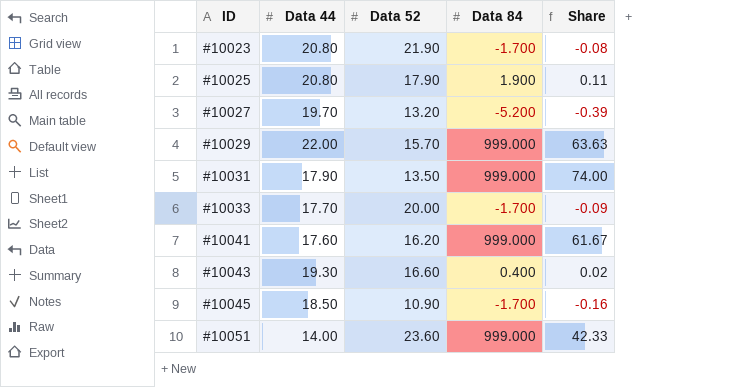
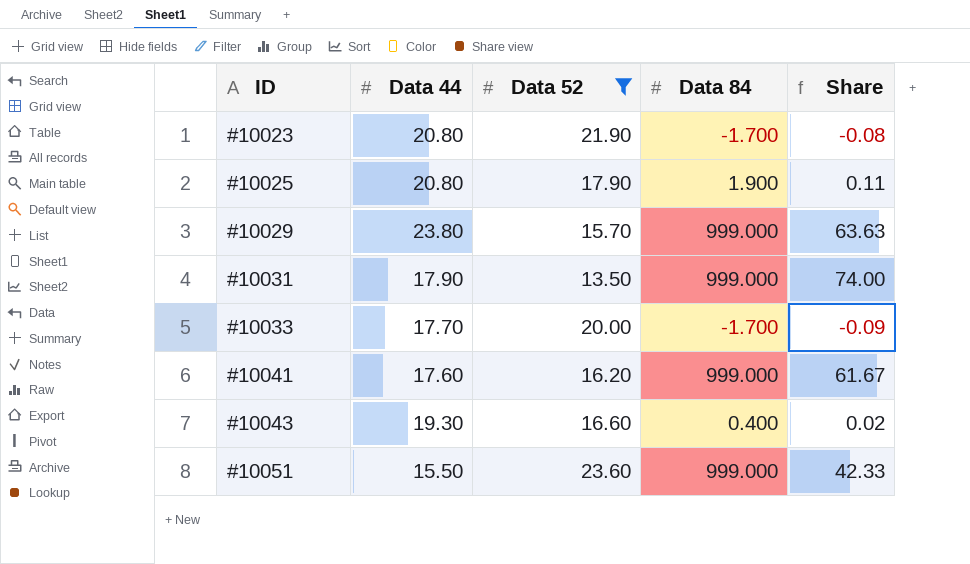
filter: none -> Data 52 >= 13.50
#10029 | Data 44: 22.00 -> 23.80
#10051 | Data 44: 14.00 -> 15.50

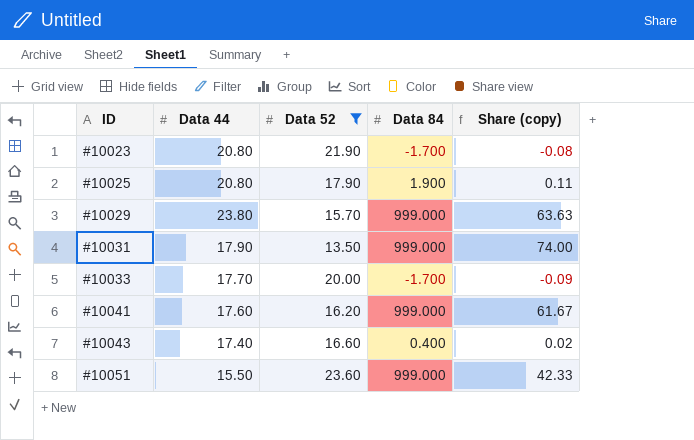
column name: Share -> Share (copy)
#10043 | Data 44: 19.30 -> 17.40

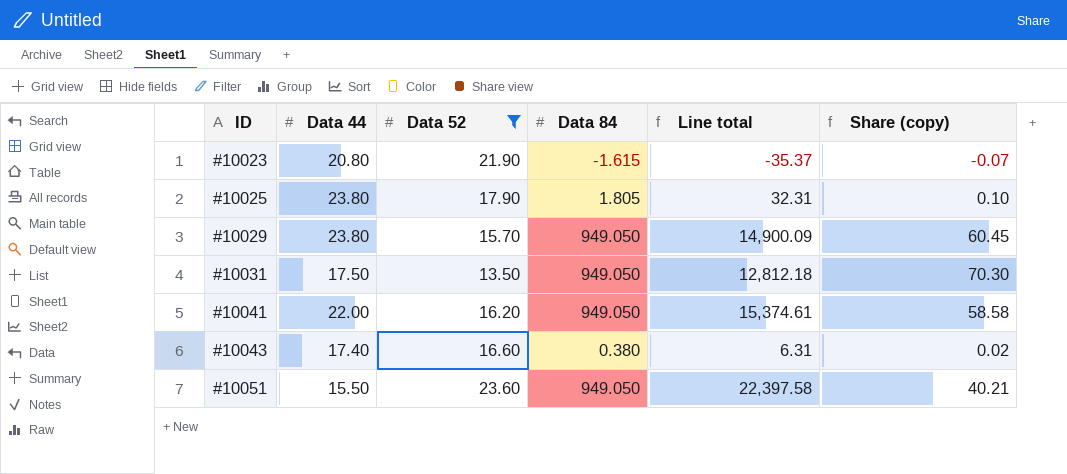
column Line total | formula: none -> [Data 52] * [Data 84]
row #10033: 17.70 | 20.00 | -1.700 | -0.09 -> none
#10023 | Data 84: -1.700 -> -1.615
#10023 | Share (copy): -0.08 -> -0.07
#10025 | Data 44: 20.80 -> 23.80
#10025 | Data 84: 1.900 -> 1.805
#10025 | Share (copy): 0.11 -> 0.10
#10029 | Data 84: 999.000 -> 949.050
#10029 | Share (copy): 63.63 -> 60.45
#10031 | Data 44: 17.90 -> 17.50
#10031 | Data 84: 999.000 -> 949.050
#10031 | Share (copy): 74.00 -> 70.30
#10041 | Data 44: 17.60 -> 22.00
#10041 | Data 84: 999.000 -> 949.050
#10041 | Share (copy): 61.67 -> 58.58
#10043 | Data 84: 0.400 -> 0.380
#10051 | Data 84: 999.000 -> 949.050
#10051 | Share (copy): 42.33 -> 40.21

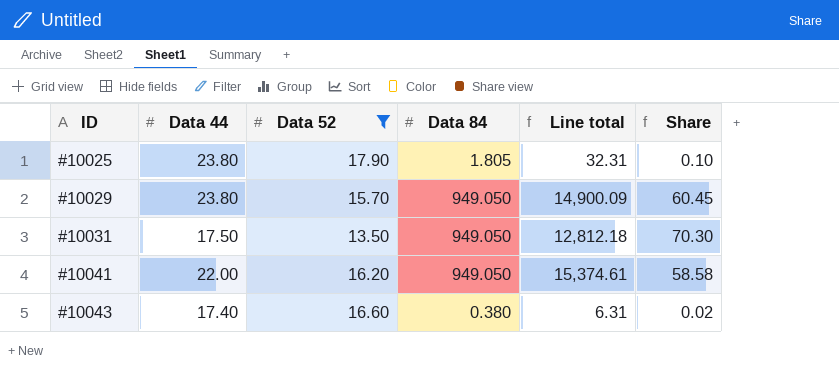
column name: Share (copy) -> Share
row #10023: 20.80 | 21.90 | -1.615 | -35.37 | -0.07 -> none
row #10051: 15.50 | 23.60 | 949.050 | 22,397.58 | 40.21 -> none

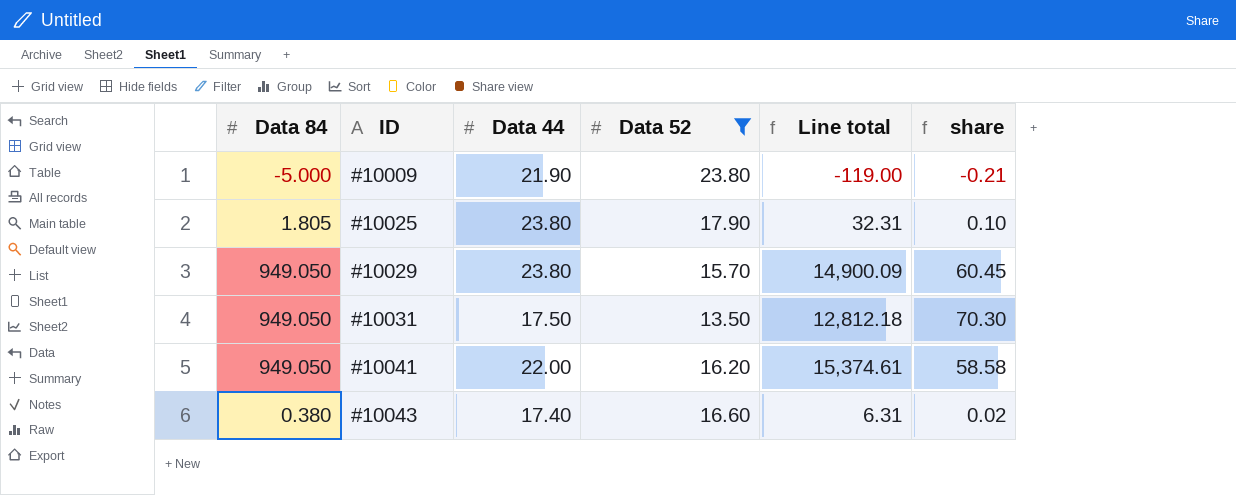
column Data 84 | position: 4 -> 1
column name: Share -> share
row #10009: none -> -5.000 | 21.90 | 23.80 | -119.00 | -0.21

